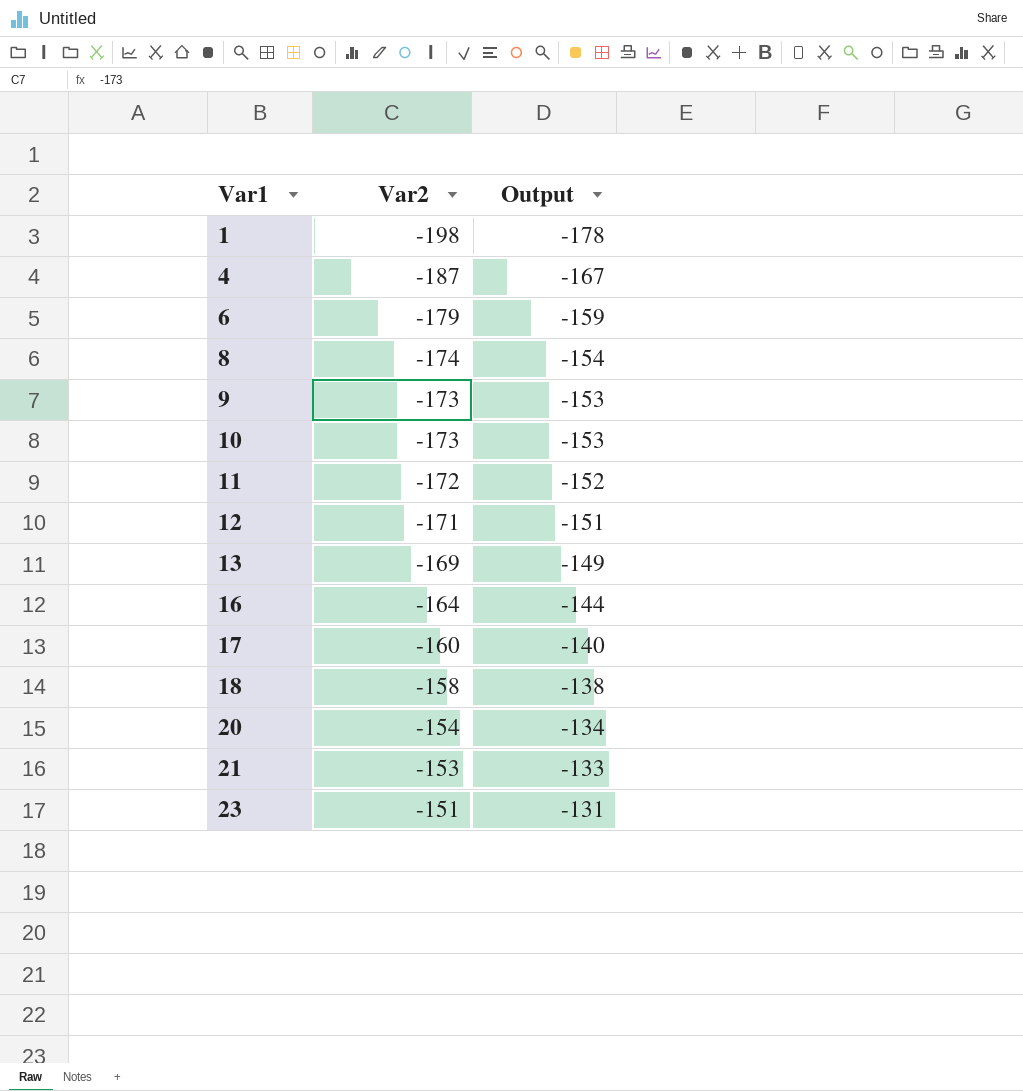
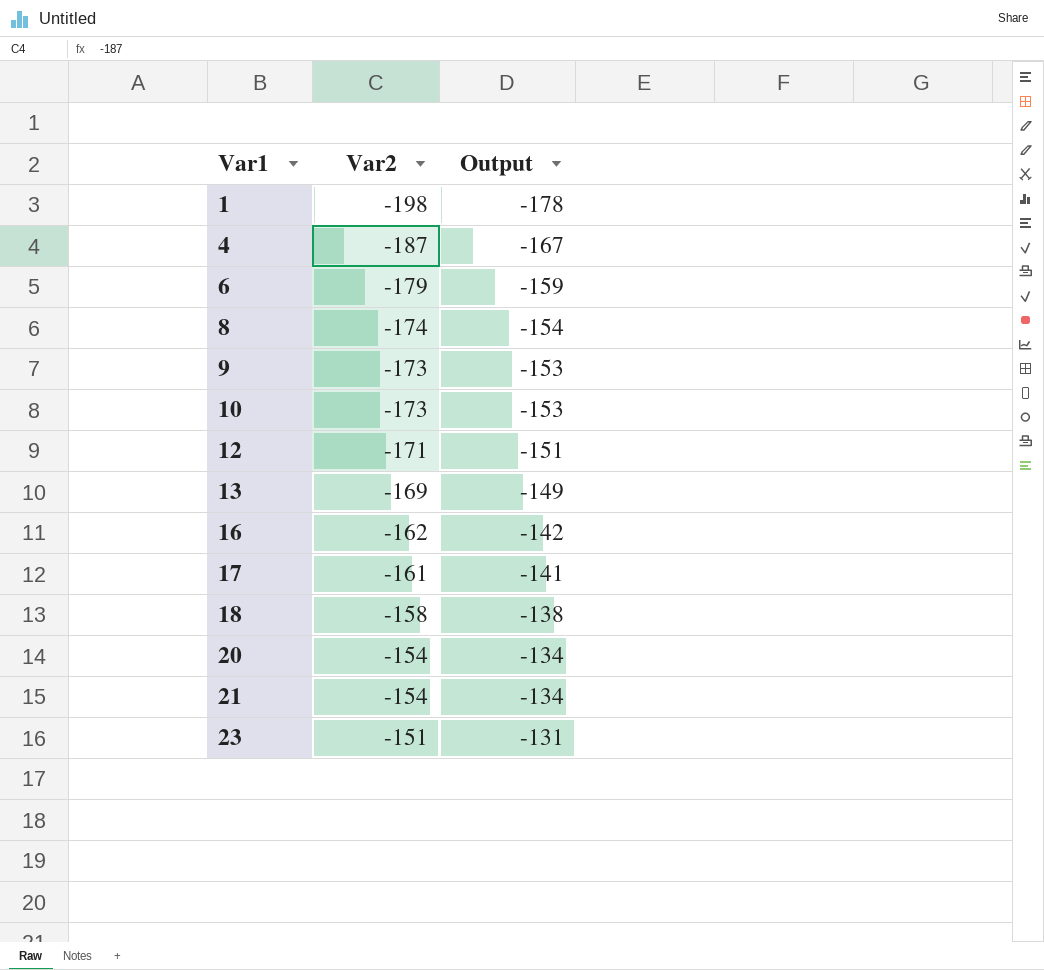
row 11: -172 | -152 -> none
16 | Var2: -164 -> -162
16 | Output: -144 -> -142
17 | Var2: -160 -> -161
17 | Output: -140 -> -141
21 | Var2: -153 -> -154
21 | Output: -133 -> -134

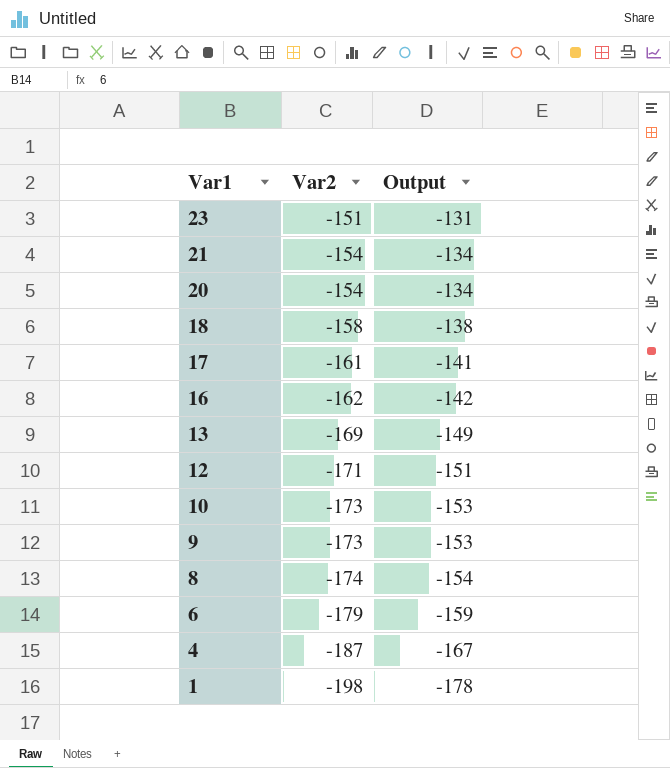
row order: Var1 ascending -> Var1 descending

